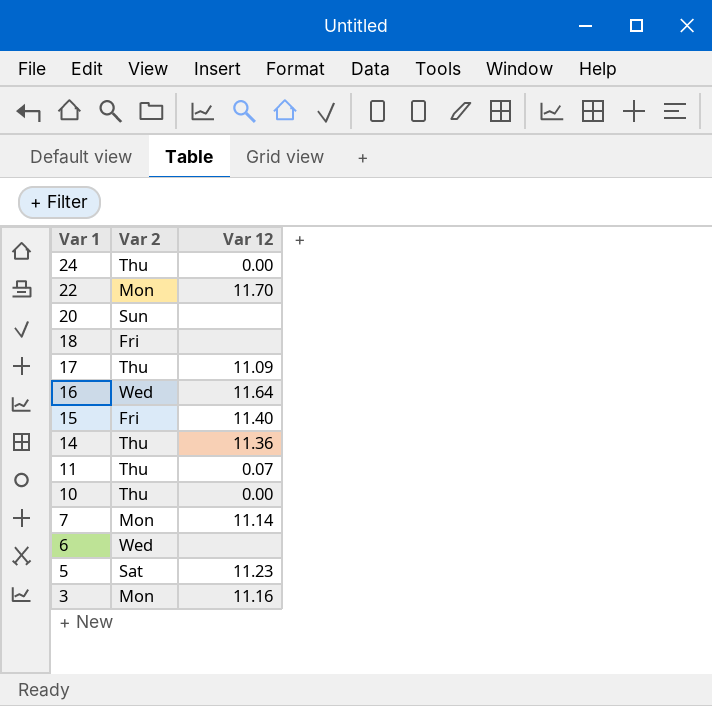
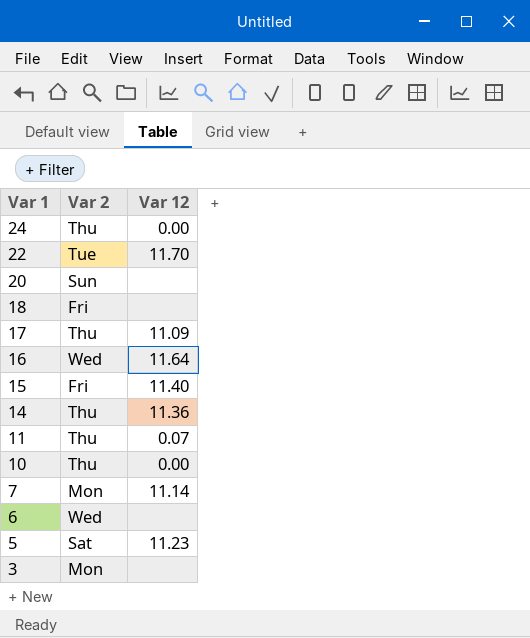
22 | Var 2: Mon -> Tue
3 | Var 12: 11.16 -> none

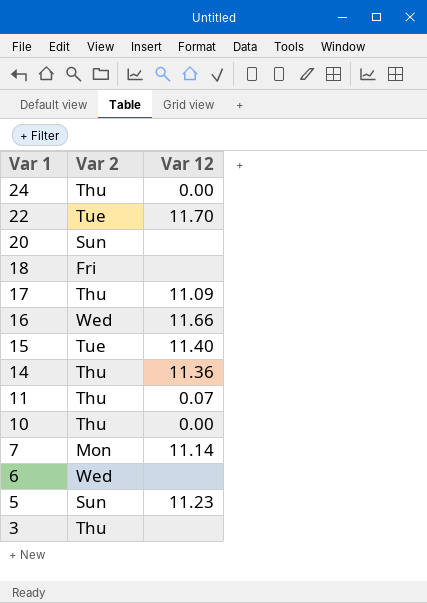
16 | Var 12: 11.64 -> 11.66
15 | Var 2: Fri -> Tue
5 | Var 2: Sat -> Sun
3 | Var 2: Mon -> Thu

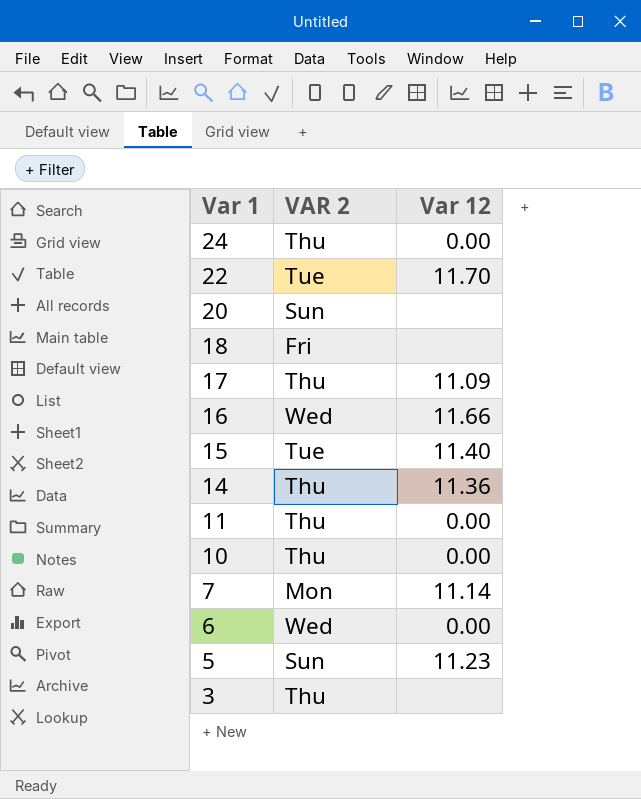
column name: Var 2 -> VAR 2
11 | Var 12: 0.07 -> 0.00
6 | Var 12: none -> 0.00

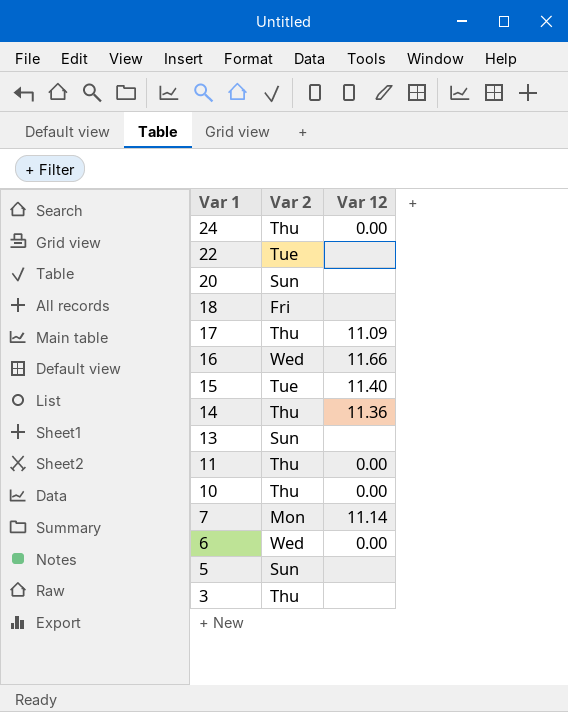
column name: VAR 2 -> Var 2
22 | Var 12: 11.70 -> none
row 13: none -> Sun | none
5 | Var 12: 11.23 -> none

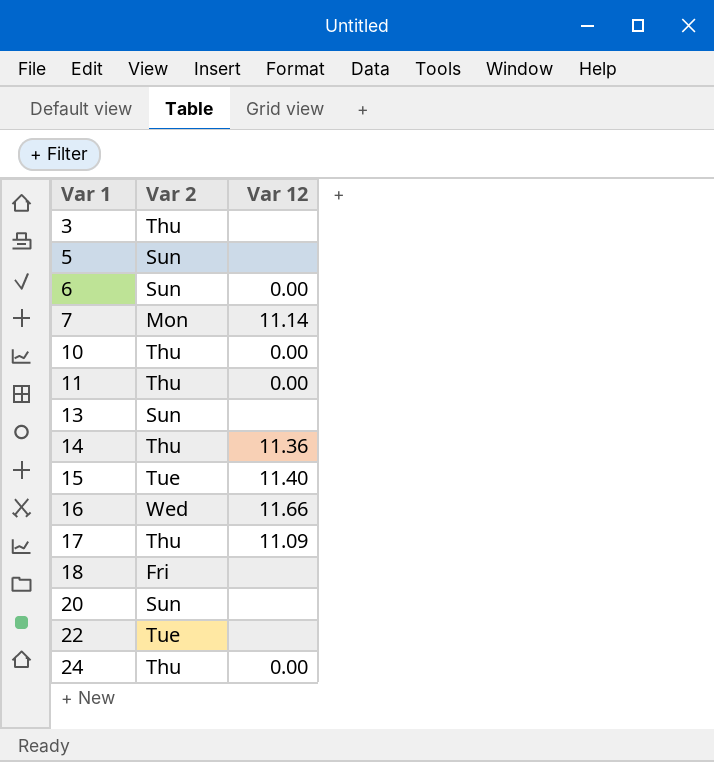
row order: Var 1 descending -> Var 1 ascending
6 | Var 2: Wed -> Sun

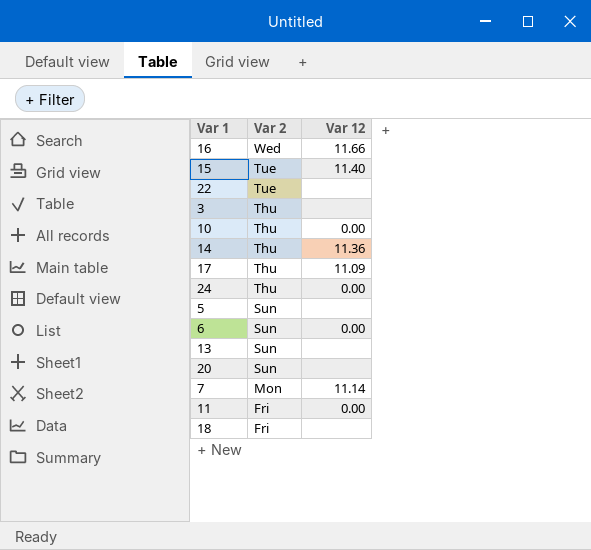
row order: Var 1 ascending -> Var 2 descending
11 | Var 2: Thu -> Fri

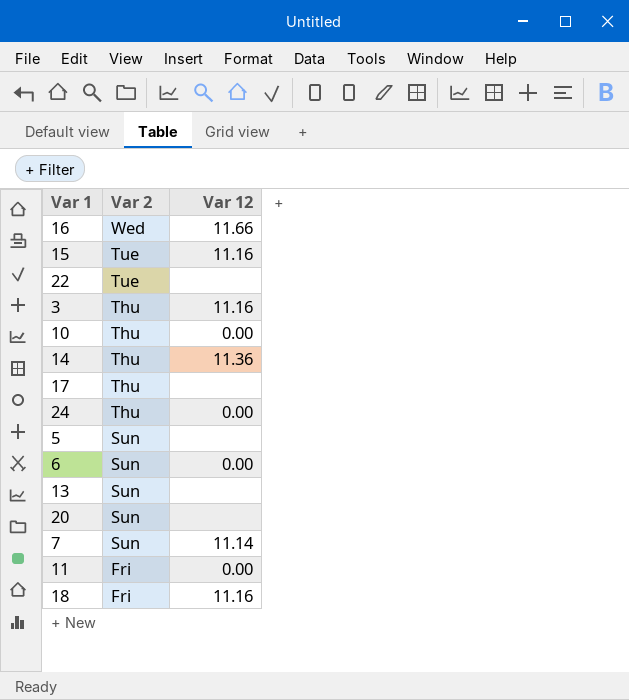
15 | Var 12: 11.40 -> 11.16
3 | Var 12: none -> 11.16
17 | Var 12: 11.09 -> none
7 | Var 2: Mon -> Sun
18 | Var 12: none -> 11.16

